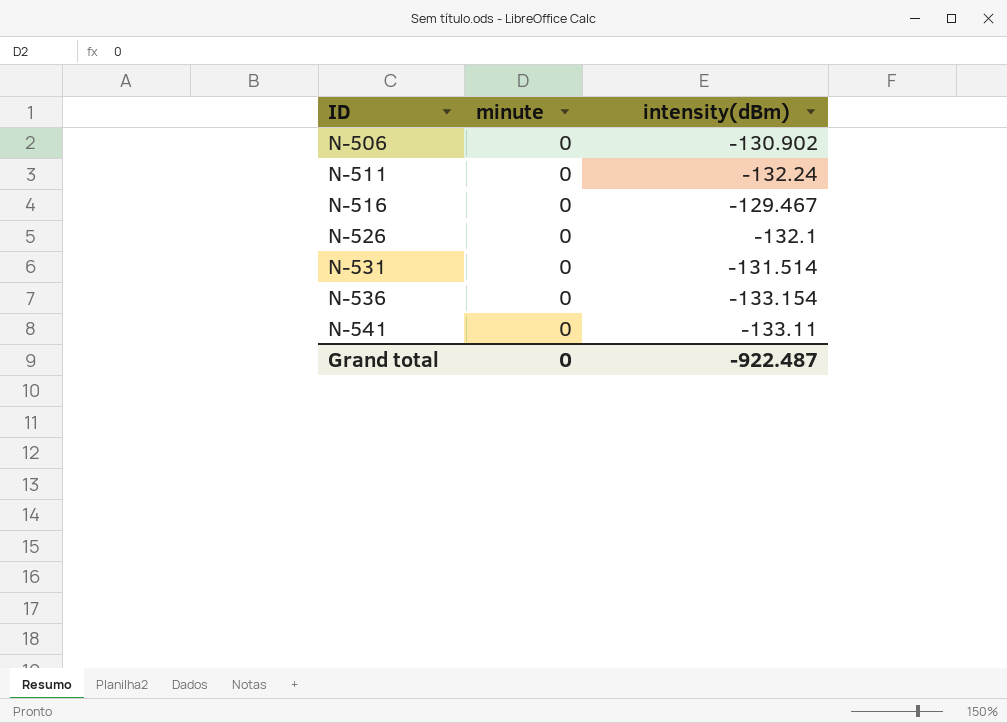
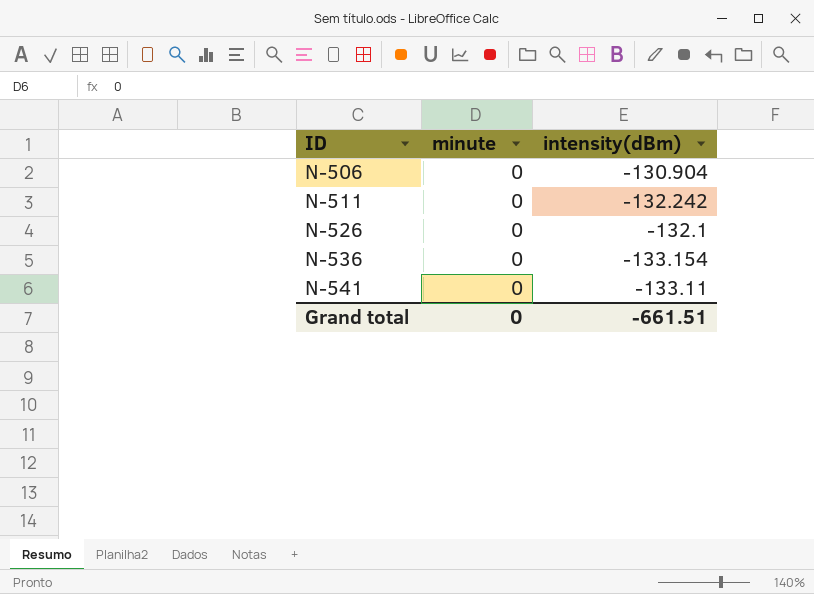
row N-516: 0 | -129.467 -> none
row N-531: 0 | -131.514 -> none
N-506 | intensity(dBm): -130.902 -> -130.904
N-511 | intensity(dBm): -132.24 -> -132.242
Grand total | intensity(dBm): -922.487 -> -661.51

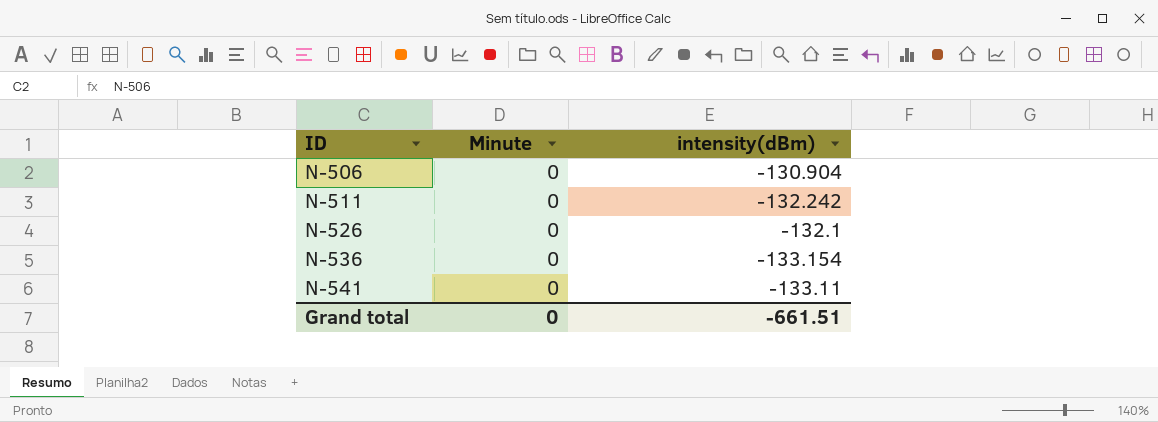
column name: minute -> Minute

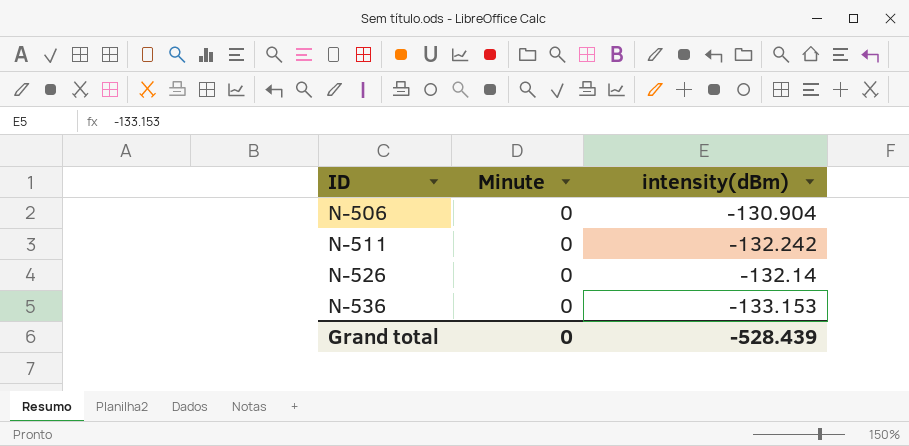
row N-541: 0 | -133.11 -> none
N-526 | intensity(dBm): -132.1 -> -132.14
N-536 | intensity(dBm): -133.154 -> -133.153
Grand total | intensity(dBm): -661.51 -> -528.439

